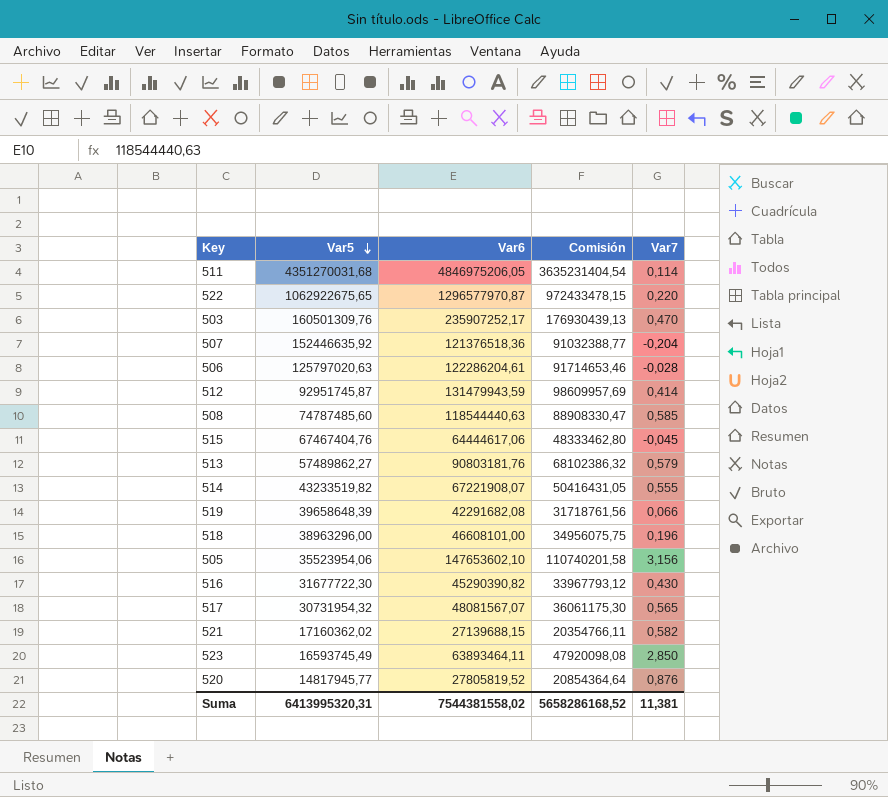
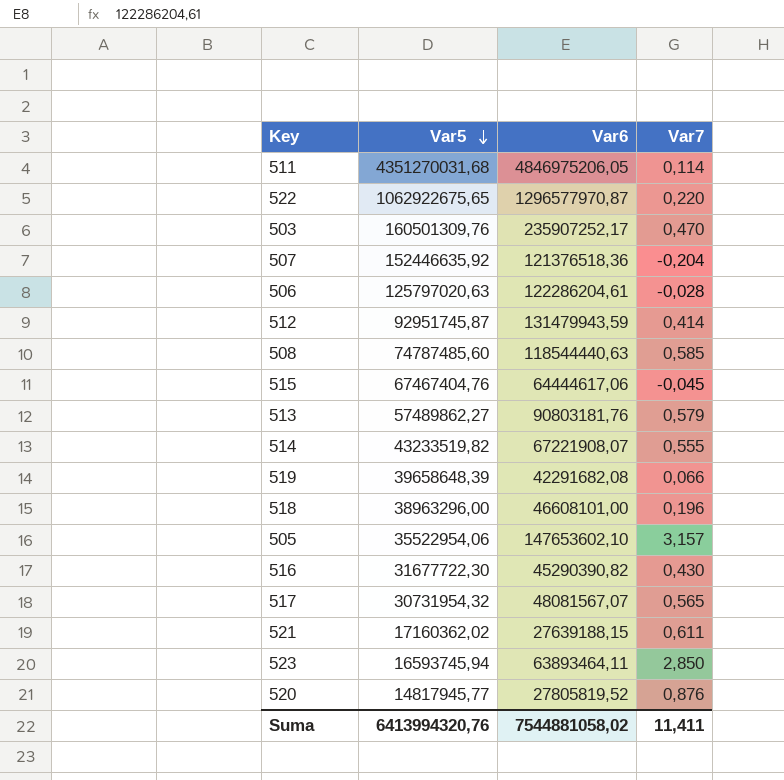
column Comisión | formula: [Var6] * 0,75 -> none
505 | Var5: 35523954,06 -> 35522954,06
505 | Var7: 3,156 -> 3,157
521 | Var6: 27139688,15 -> 27639188,15
521 | Var7: 0,582 -> 0,611
523 | Var5: 16593745,49 -> 16593745,94
Suma | Var5: 6413995320,31 -> 6413994320,76
Suma | Var6: 7544381558,02 -> 7544881058,02
Suma | Var7: 11,381 -> 11,411

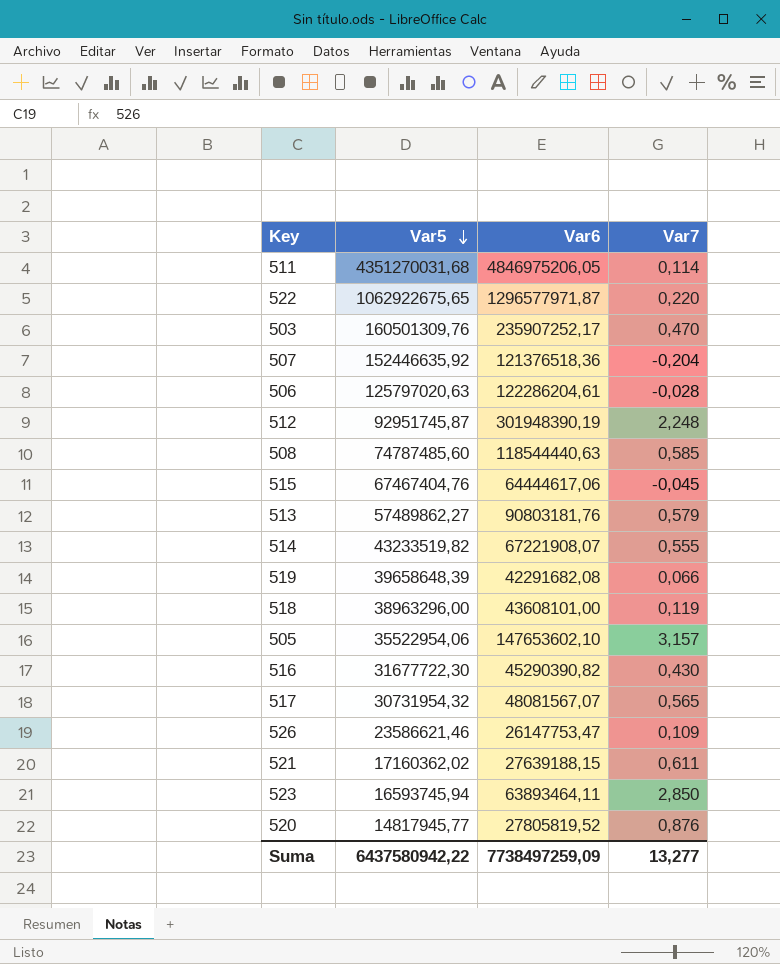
522 | Var6: 1296577970,87 -> 1296577971,87
512 | Var6: 131479943,59 -> 301948390,19
512 | Var7: 0,414 -> 2,248
518 | Var6: 46608101,00 -> 43608101,00
518 | Var7: 0,196 -> 0,119
row 526: none -> 23586621,46 | 26147753,47 | 0,109
Suma | Var5: 6413994320,76 -> 6437580942,22
Suma | Var6: 7544881058,02 -> 7738497259,09
Suma | Var7: 11,411 -> 13,277

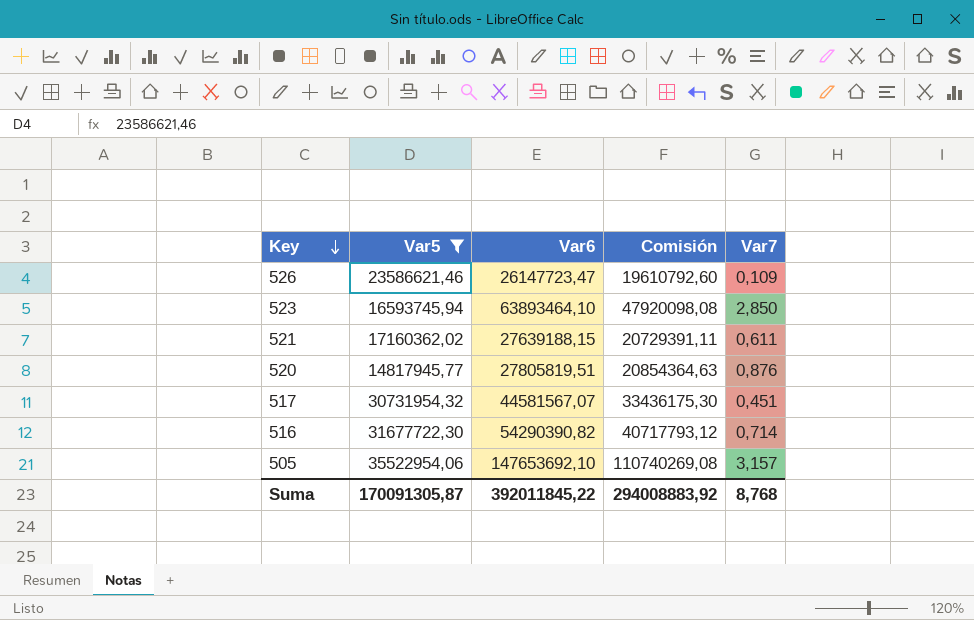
filter: none -> Var5 <= 35522954,06
row order: Var5 descending -> Key descending
column Comisión | formula: none -> [Var6] * 0,75
526 | Var6: 26147753,47 -> 26147723,47
523 | Var6: 63893464,11 -> 63893464,10
520 | Var6: 27805819,52 -> 27805819,51
517 | Var6: 48081567,07 -> 44581567,07
517 | Var7: 0,565 -> 0,451
516 | Var6: 45290390,82 -> 54290390,82
516 | Var7: 0,430 -> 0,714
505 | Var6: 147653602,10 -> 147653692,10
Suma | Var5: 6437580942,22 -> 170091305,87
Suma | Var6: 7738497259,09 -> 392011845,22
Suma | Var7: 13,277 -> 8,768

